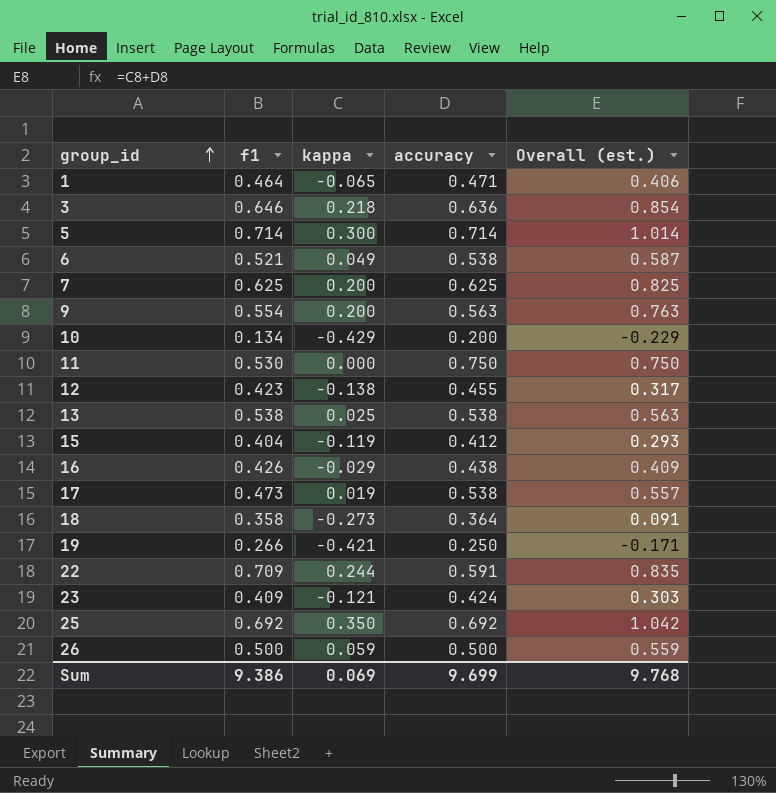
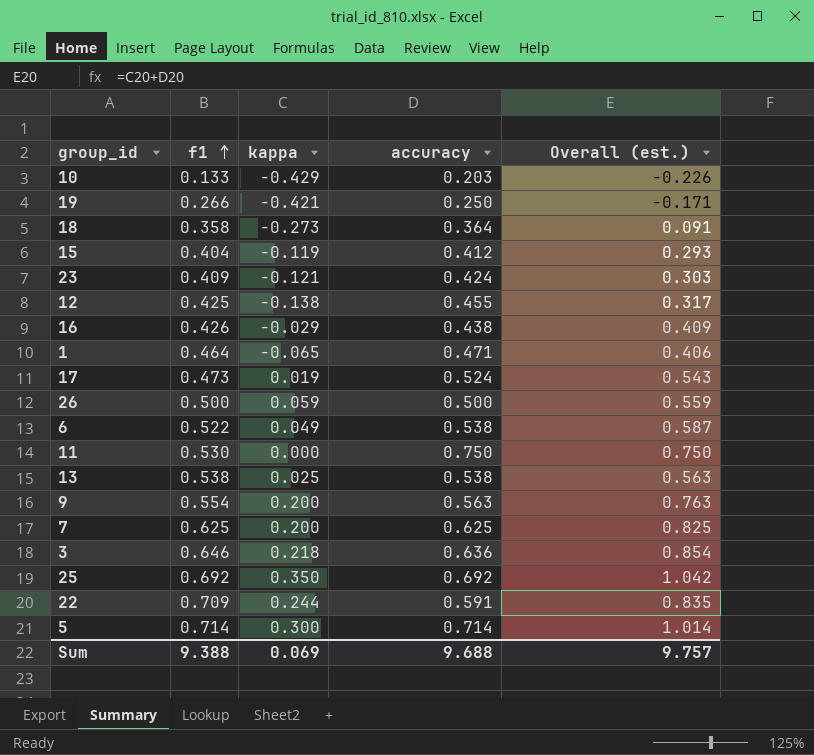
row order: group_id ascending -> f1 ascending
10 | f1: 0.134 -> 0.133
10 | accuracy: 0.200 -> 0.203
10 | Overall (est.): -0.229 -> -0.226
12 | f1: 0.423 -> 0.425
17 | accuracy: 0.538 -> 0.524
17 | Overall (est.): 0.557 -> 0.543
6 | f1: 0.521 -> 0.522
Sum | f1: 9.386 -> 9.388
Sum | accuracy: 9.699 -> 9.688
Sum | Overall (est.): 9.768 -> 9.757

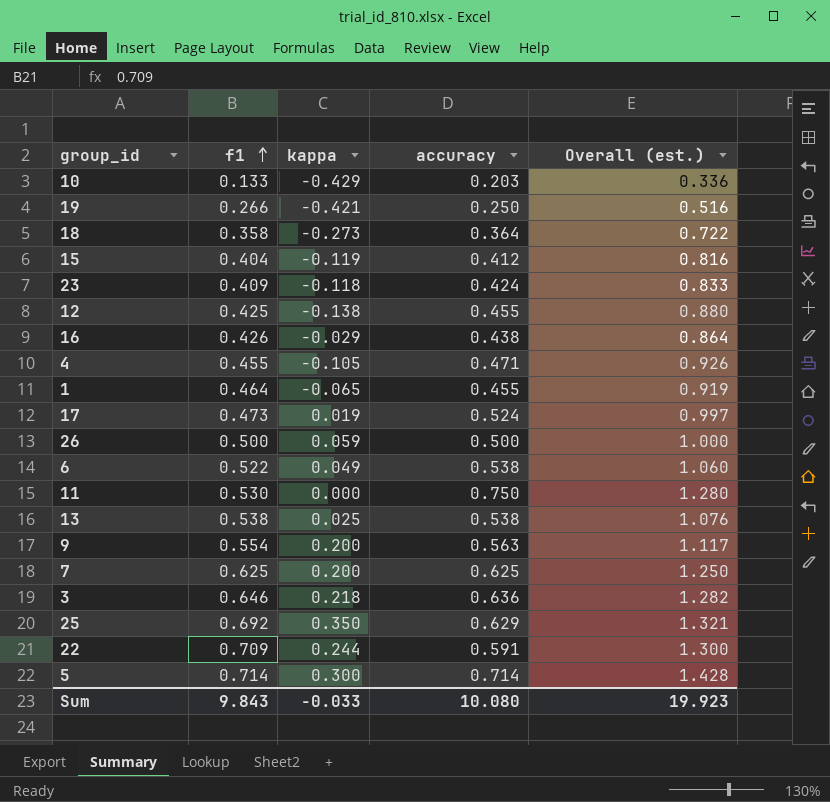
column Overall (est.) | formula: [kappa] + [accuracy] -> [f1] + [accuracy]
23 | kappa: -0.121 -> -0.118
row 4: none -> 0.455 | -0.105 | 0.471 | 0.926
1 | accuracy: 0.471 -> 0.455
25 | accuracy: 0.692 -> 0.629
Sum | f1: 9.388 -> 9.843
Sum | kappa: 0.069 -> -0.033
Sum | accuracy: 9.688 -> 10.080
Sum | Overall (est.): 9.757 -> 19.923

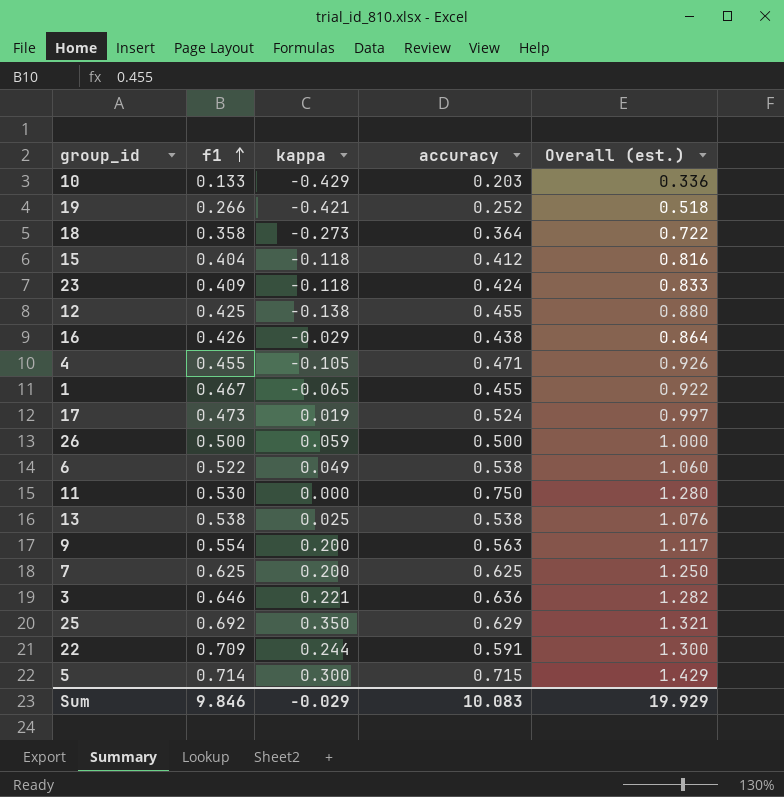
19 | accuracy: 0.250 -> 0.252
19 | Overall (est.): 0.516 -> 0.518
15 | kappa: -0.119 -> -0.118
1 | f1: 0.464 -> 0.467
1 | Overall (est.): 0.919 -> 0.922
3 | kappa: 0.218 -> 0.221
5 | accuracy: 0.714 -> 0.715
5 | Overall (est.): 1.428 -> 1.429
Sum | f1: 9.843 -> 9.846
Sum | kappa: -0.033 -> -0.029
Sum | accuracy: 10.080 -> 10.083
Sum | Overall (est.): 19.923 -> 19.929

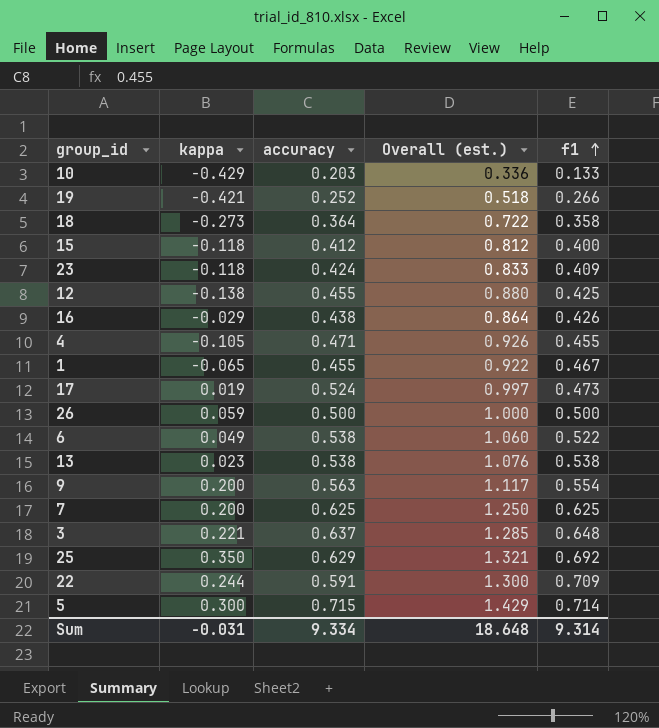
column f1 | position: 2 -> 5
row 11: 0.530 | 0.000 | 0.750 | 1.280 -> none
15 | Overall (est.): 0.816 -> 0.812
15 | f1: 0.404 -> 0.400
13 | kappa: 0.025 -> 0.023
3 | accuracy: 0.636 -> 0.637
3 | Overall (est.): 1.282 -> 1.285
3 | f1: 0.646 -> 0.648
Sum | kappa: -0.029 -> -0.031
Sum | accuracy: 10.083 -> 9.334
Sum | Overall (est.): 19.929 -> 18.648
Sum | f1: 9.846 -> 9.314

